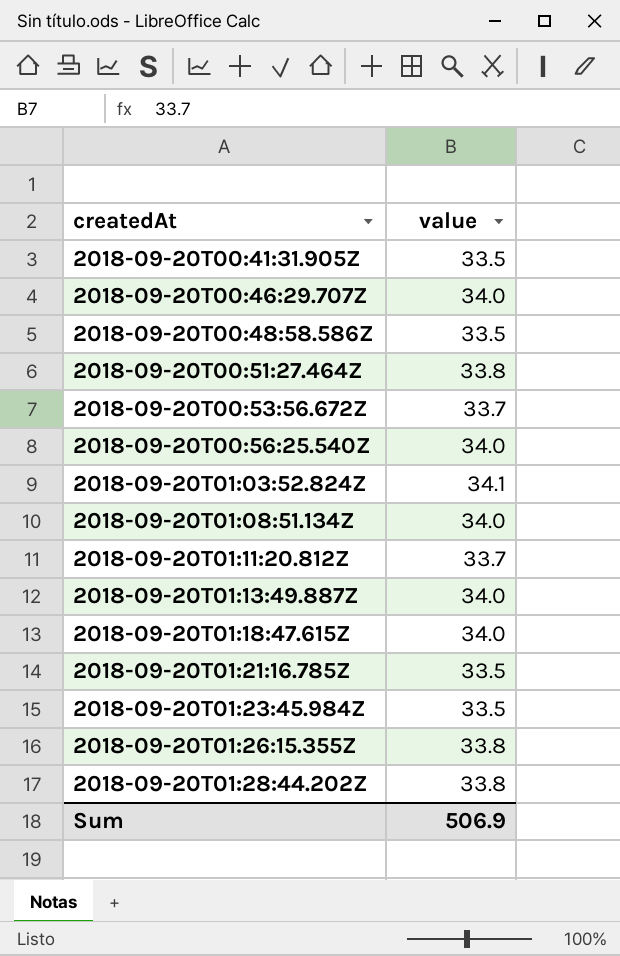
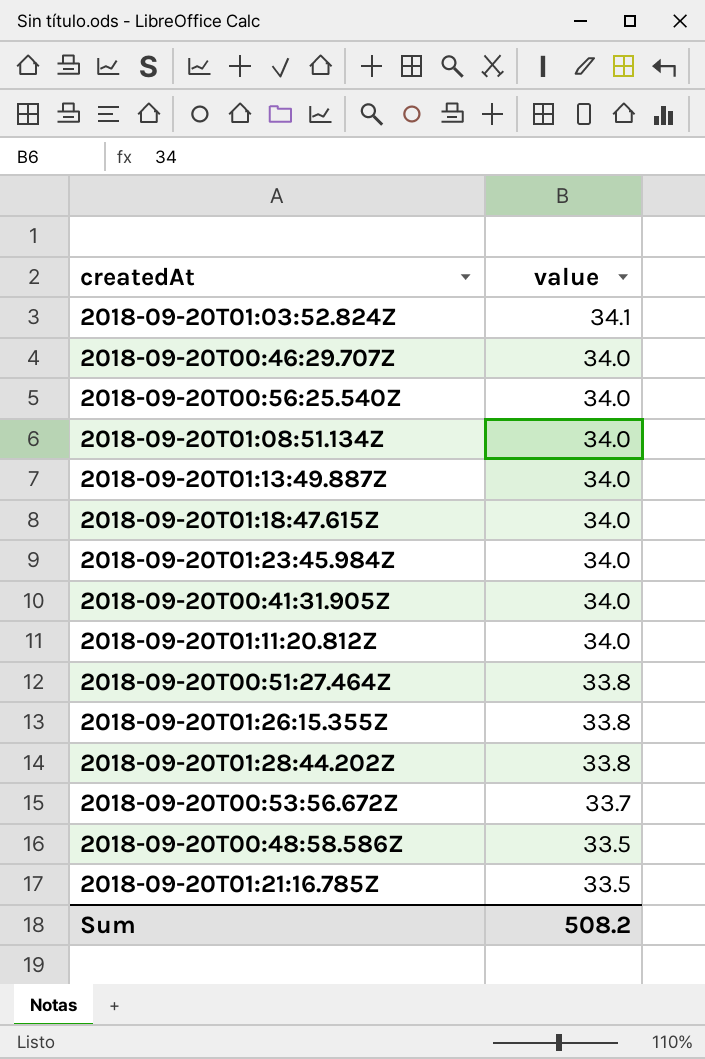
row order: createdAt ascending -> value descending
2018-09-20T01:23:45.984Z | value: 33.5 -> 34.0
2018-09-20T00:41:31.905Z | value: 33.5 -> 34.0
2018-09-20T01:11:20.812Z | value: 33.7 -> 34.0
Sum | value: 506.9 -> 508.2

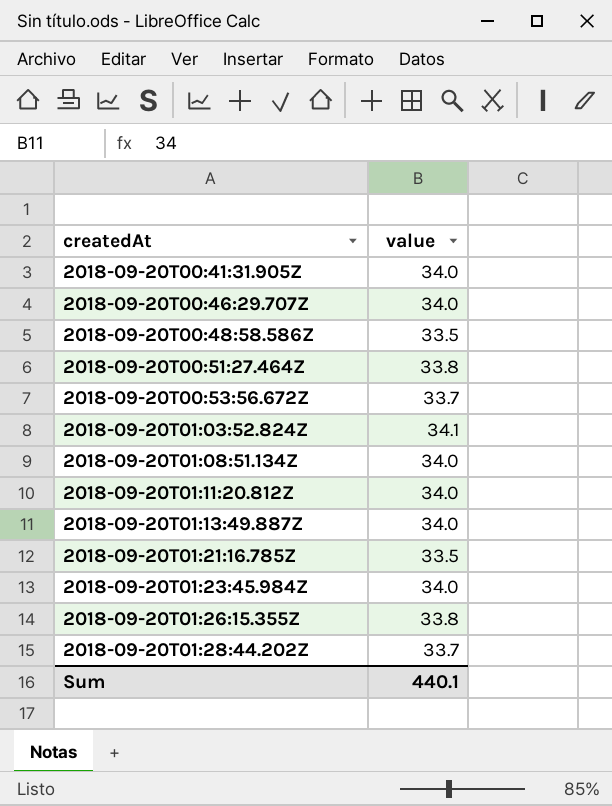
row order: value descending -> createdAt ascending
row 2018-09-20T00:56:25.540Z: 34.0 -> none
row 2018-09-20T01:18:47.615Z: 34.0 -> none
2018-09-20T01:28:44.202Z | value: 33.8 -> 33.7
Sum | value: 508.2 -> 440.1

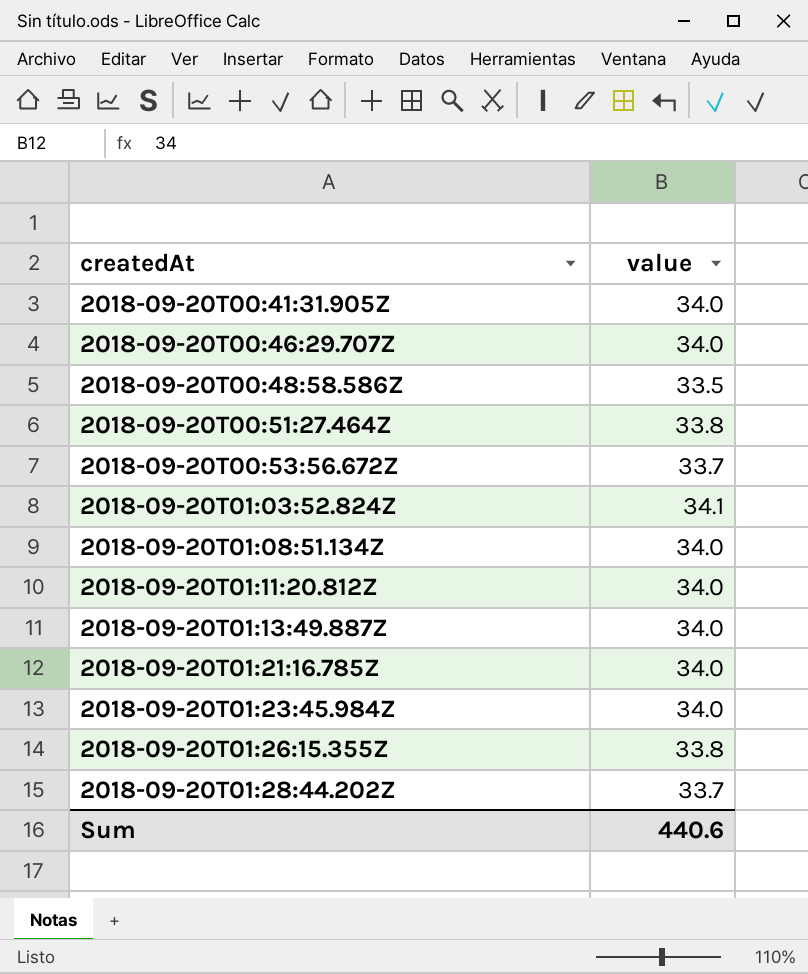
2018-09-20T01:21:16.785Z | value: 33.5 -> 34.0
Sum | value: 440.1 -> 440.6

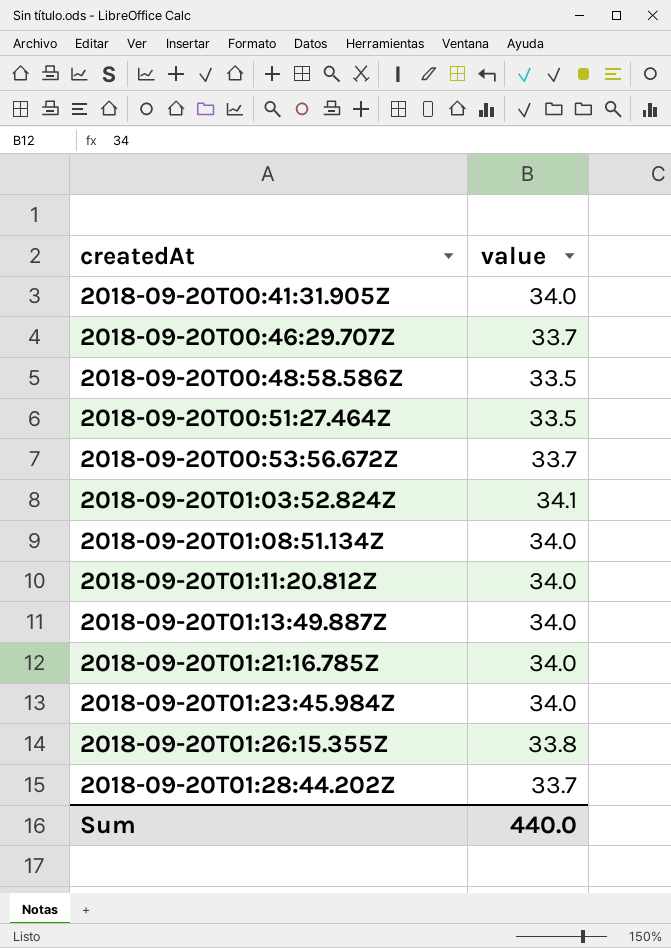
2018-09-20T00:46:29.707Z | value: 34.0 -> 33.7
2018-09-20T00:51:27.464Z | value: 33.8 -> 33.5
Sum | value: 440.6 -> 440.0

